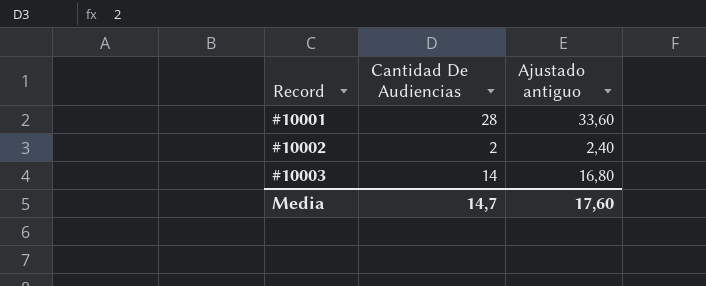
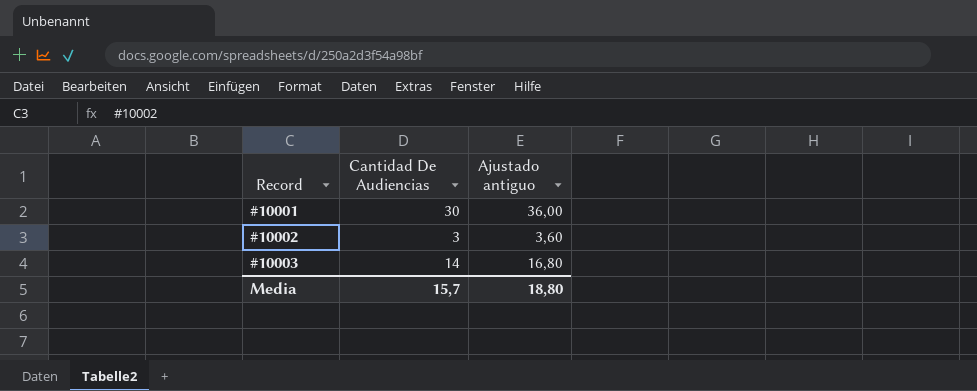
#10001 | Cantidad De Audiencias: 28 -> 30
#10001 | Ajustado antiguo: 33,60 -> 36,00
#10002 | Cantidad De Audiencias: 2 -> 3
#10002 | Ajustado antiguo: 2,40 -> 3,60
Media | Cantidad De Audiencias: 14,7 -> 15,7
Media | Ajustado antiguo: 17,60 -> 18,80

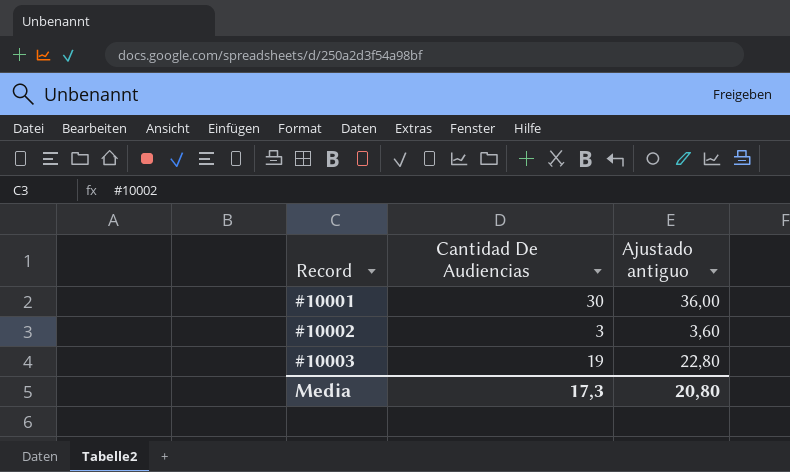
#10003 | Cantidad De Audiencias: 14 -> 19
#10003 | Ajustado antiguo: 16,80 -> 22,80
Media | Cantidad De Audiencias: 15,7 -> 17,3
Media | Ajustado antiguo: 18,80 -> 20,80

